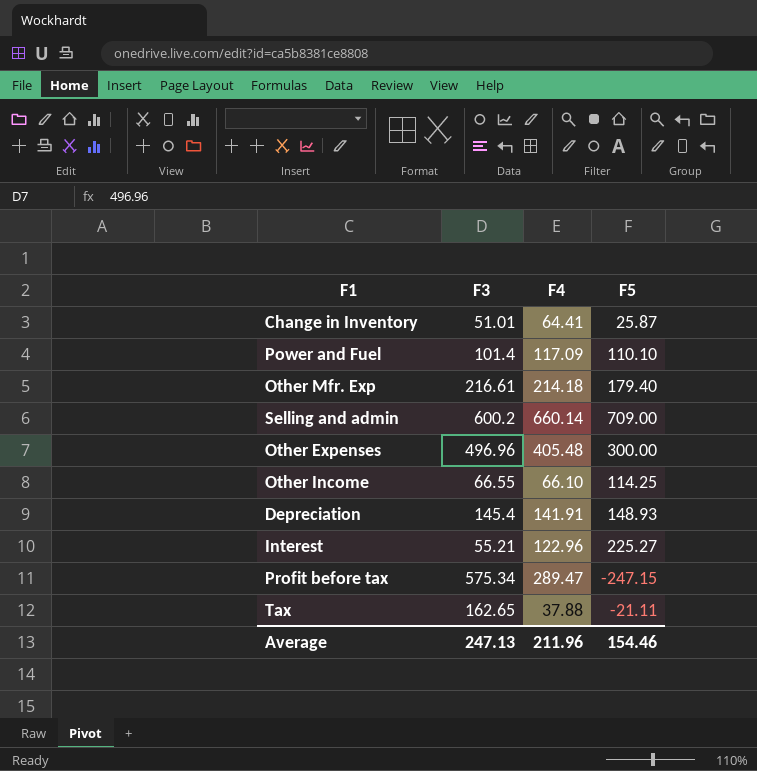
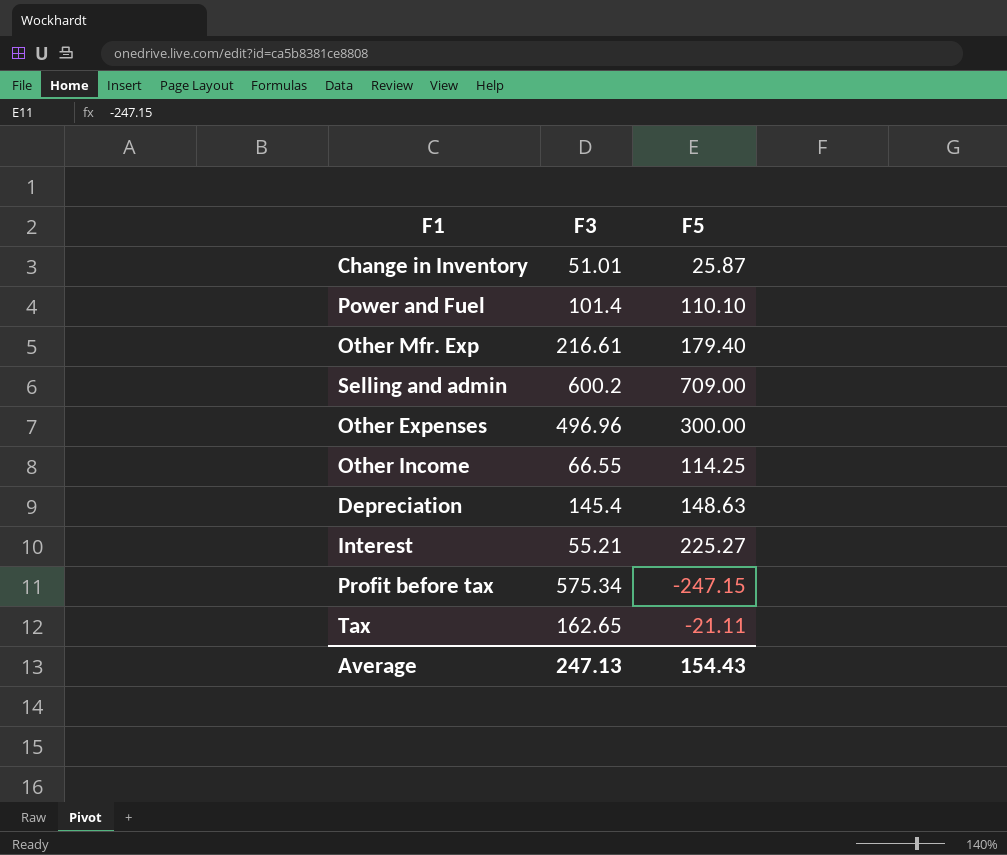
column F4 | position: 3 -> none
Depreciation | F5: 148.93 -> 148.63
Average | F5: 154.46 -> 154.43

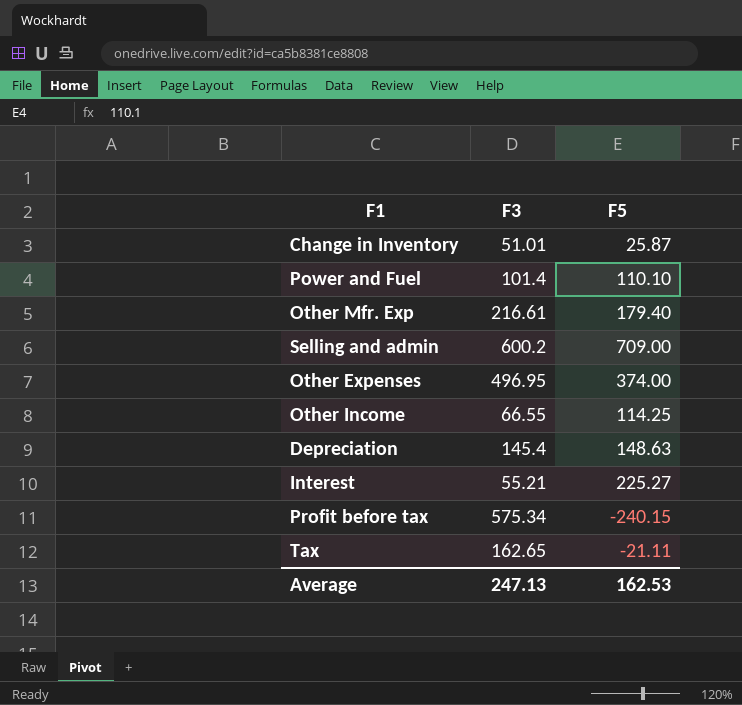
Other Expenses | F3: 496.96 -> 496.95
Other Expenses | F5: 300.00 -> 374.00
Profit before tax | F5: -247.15 -> -240.15
Average | F5: 154.43 -> 162.53

